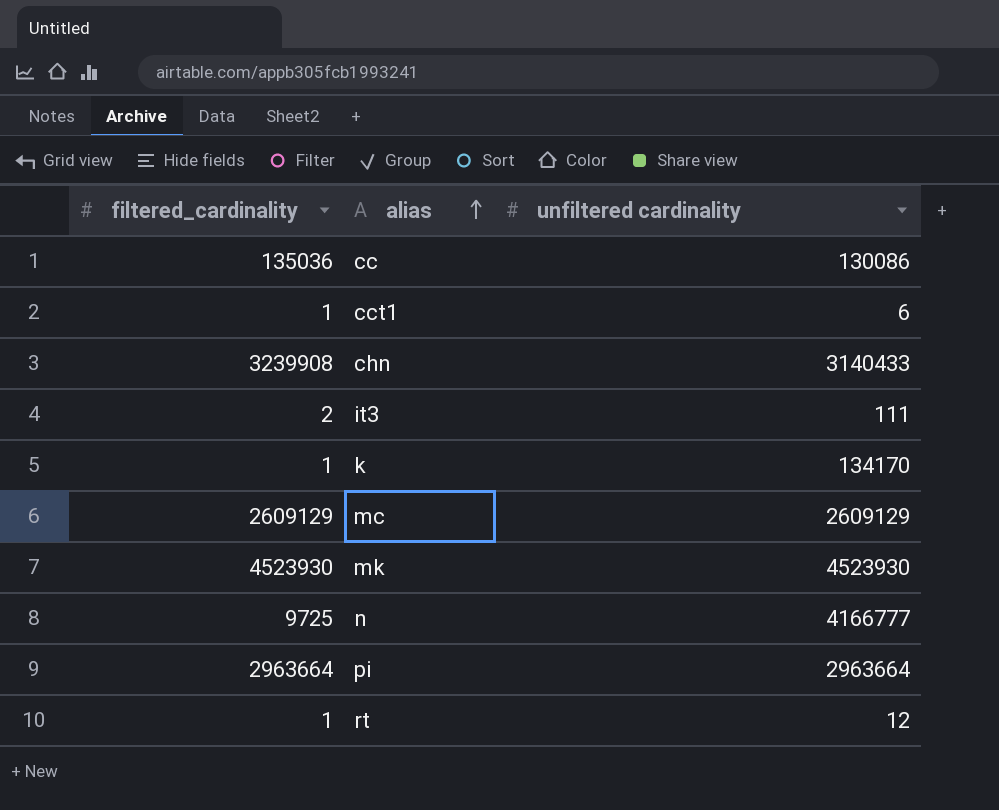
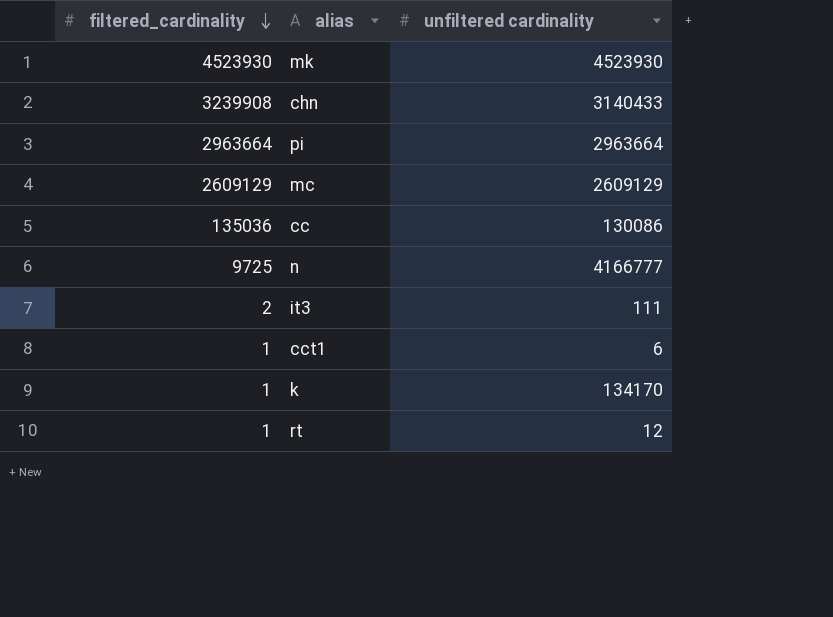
row order: alias ascending -> filtered_cardinality descending

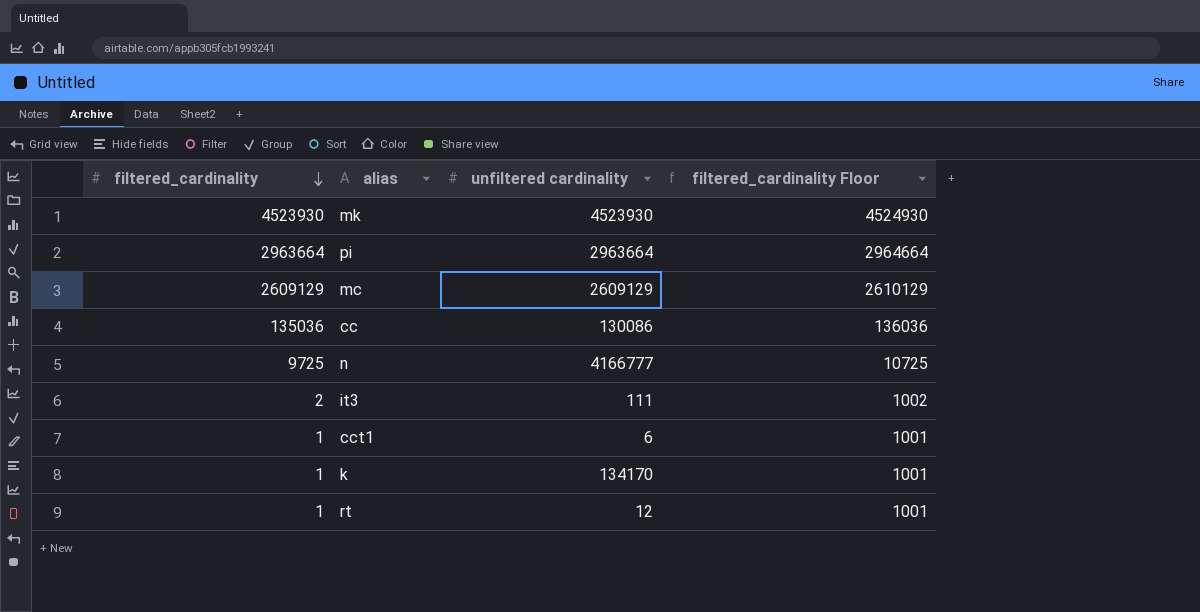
column filtered_cardinality Floor | formula: none -> [filtered_cardinality] + 1000
row chn: 3239908 | 3140433 -> none

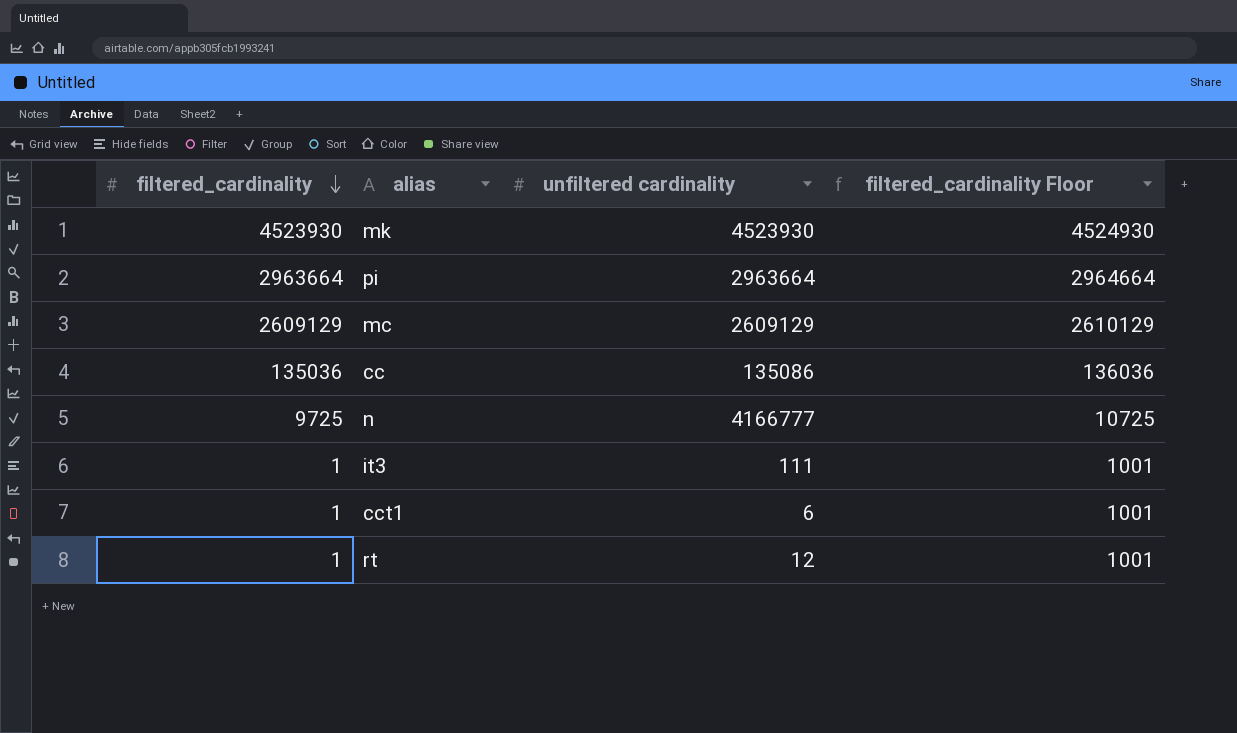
row k: 1 | 134170 | 1001 -> none
cc | unfiltered cardinality: 130086 -> 135086
it3 | filtered_cardinality: 2 -> 1
it3 | filtered_cardinality Floor: 1002 -> 1001

